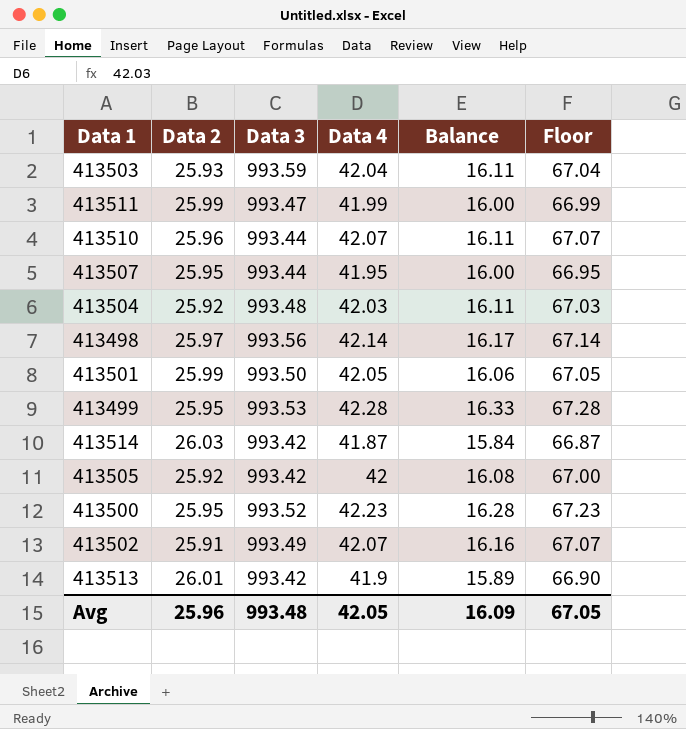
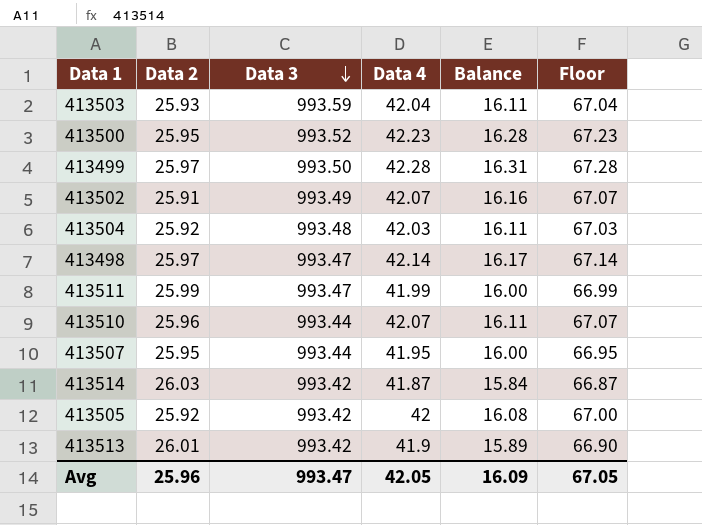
row order: none -> Data 3 descending
row 413501: 25.99 | 993.50 | 42.05 | 16.06 | 67.05 -> none
413499 | Data 2: 25.95 -> 25.97
413499 | Data 3: 993.53 -> 993.50
413499 | Balance: 16.33 -> 16.31
413498 | Data 3: 993.56 -> 993.47
Avg | Data 3: 993.48 -> 993.47

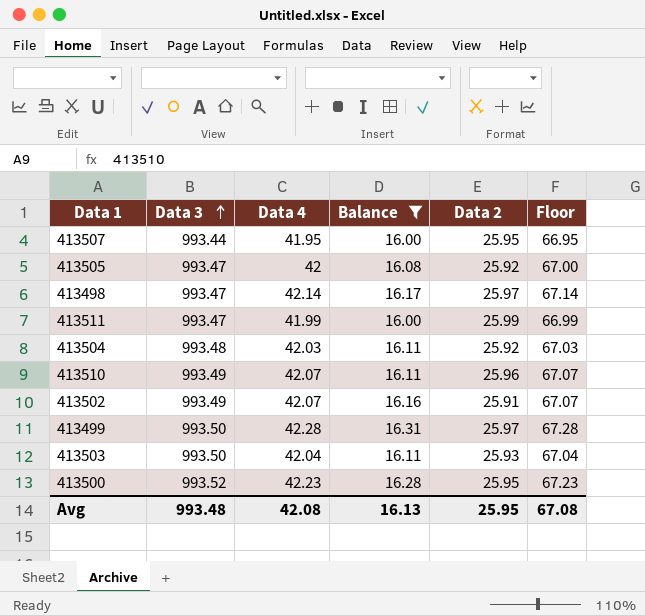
filter: none -> Balance >= 16.00
row order: Data 3 descending -> Data 3 ascending
column Data 2 | position: 2 -> 5
413505 | Data 3: 993.42 -> 993.47
413510 | Data 3: 993.44 -> 993.49
413503 | Data 3: 993.59 -> 993.50
Avg | Data 3: 993.47 -> 993.48
Avg | Data 4: 42.05 -> 42.08
Avg | Balance: 16.09 -> 16.13
Avg | Data 2: 25.96 -> 25.95
Avg | Floor: 67.05 -> 67.08

